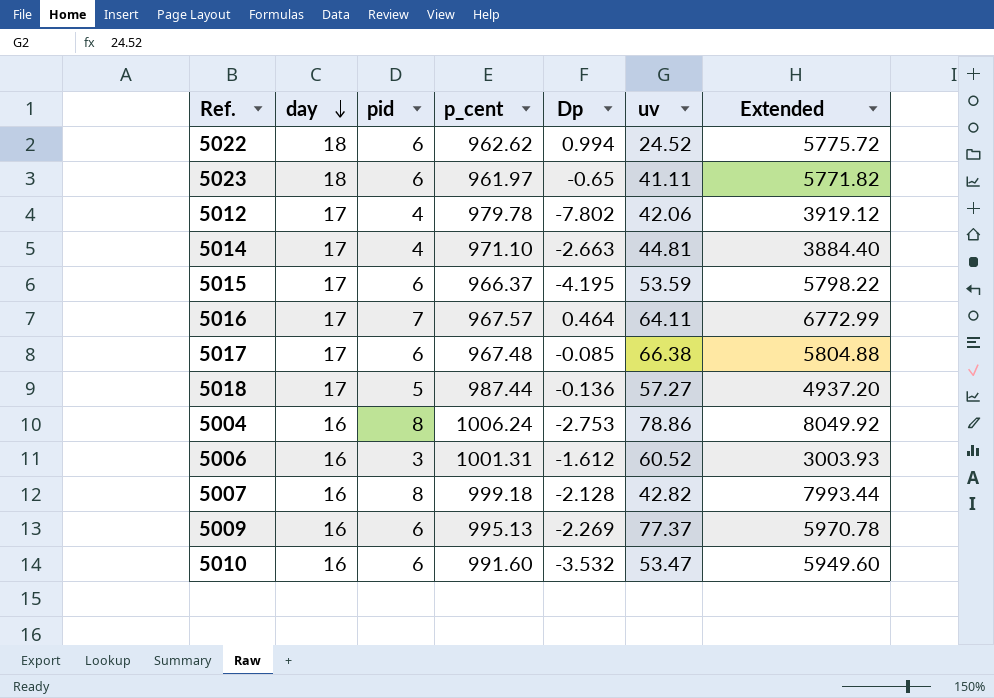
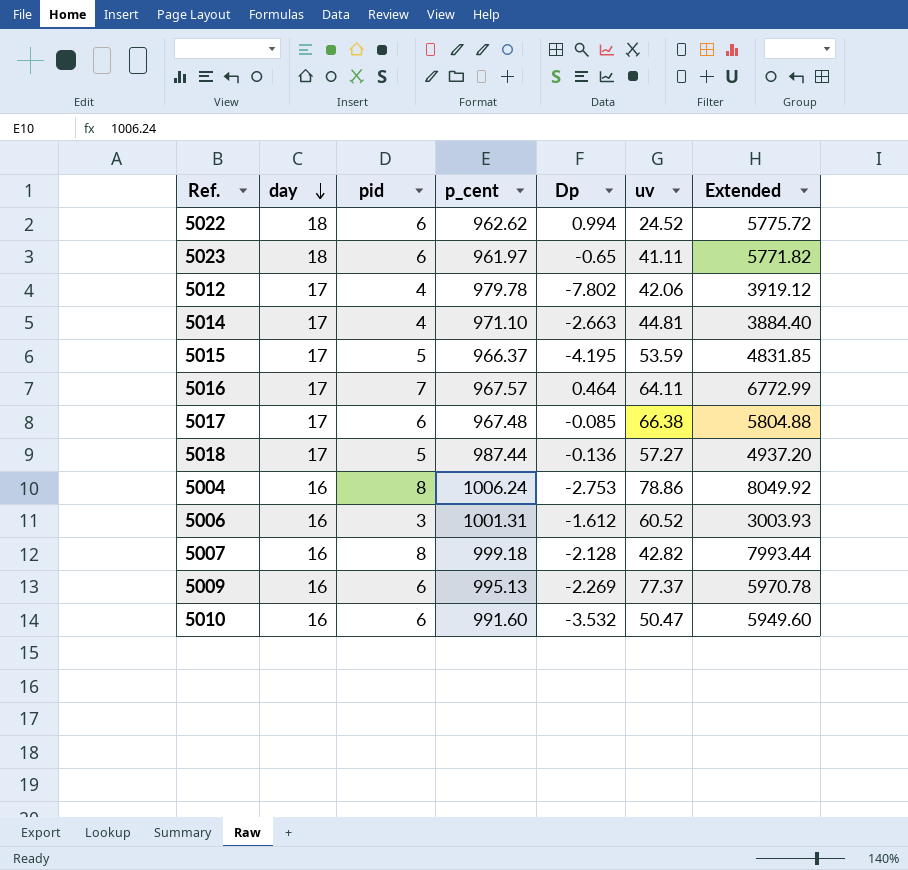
5015 | pid: 6 -> 5
5015 | Extended: 5798.22 -> 4831.85
5010 | uv: 53.47 -> 50.47

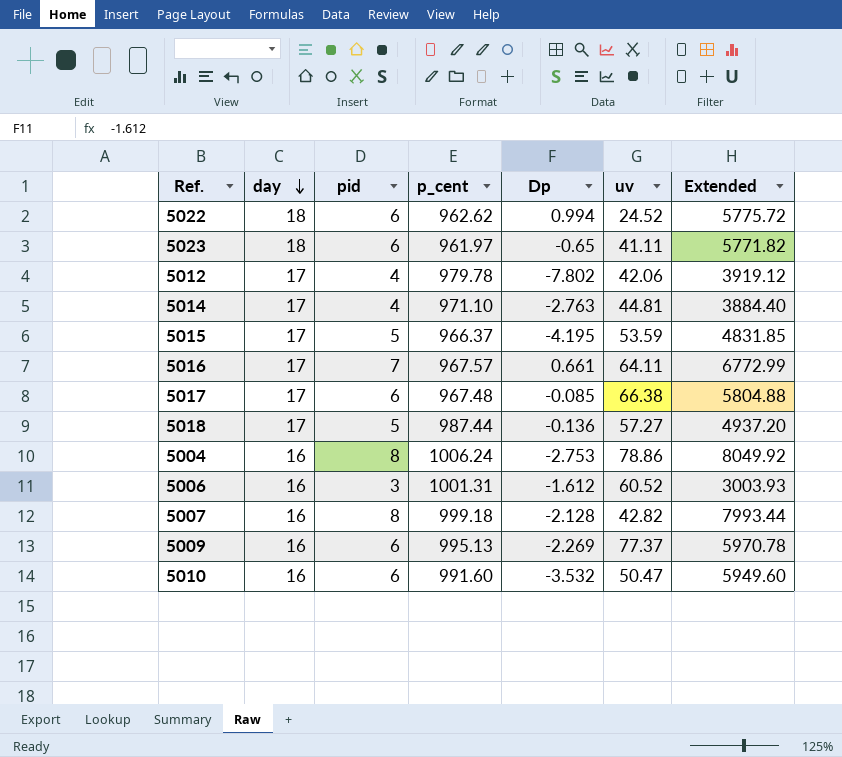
5014 | Dp: -2.663 -> -2.763
5016 | Dp: 0.464 -> 0.661

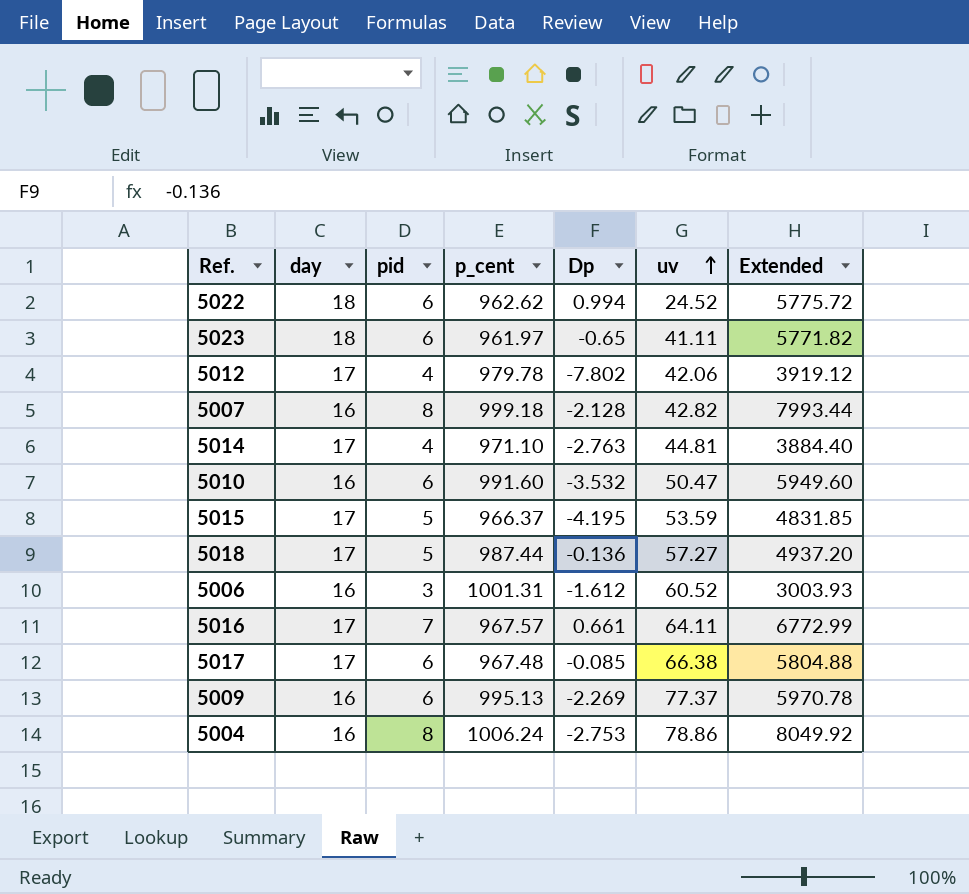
row order: day descending -> uv ascending

